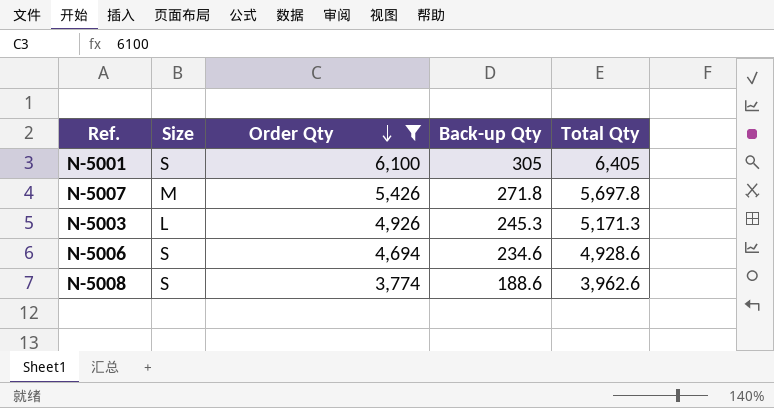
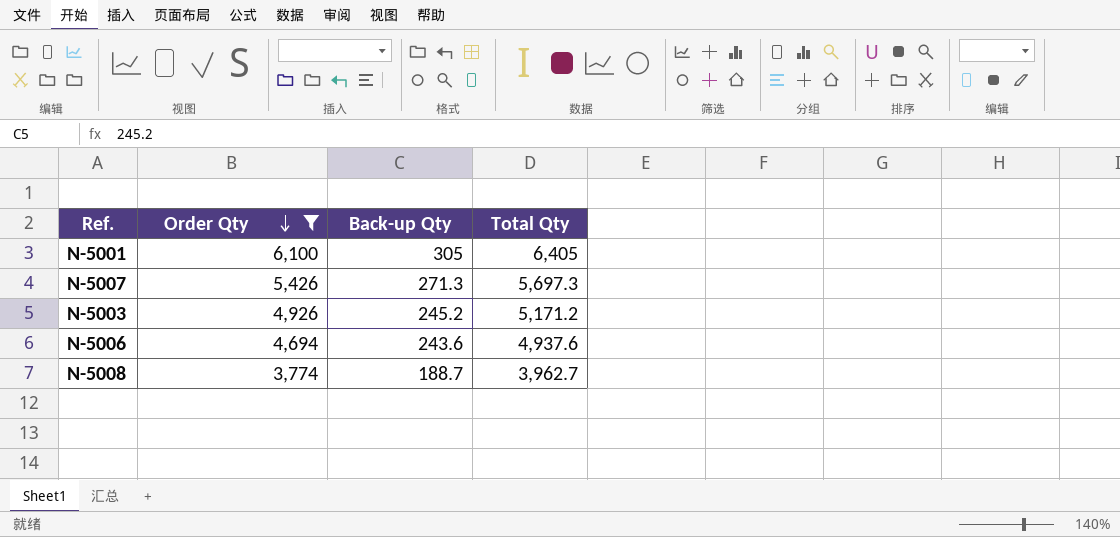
column Size | position: 2 -> none
N-5007 | Back-up Qty: 271.8 -> 271.3
N-5007 | Total Qty: 5,697.8 -> 5,697.3
N-5003 | Back-up Qty: 245.3 -> 245.2
N-5003 | Total Qty: 5,171.3 -> 5,171.2
N-5006 | Back-up Qty: 234.6 -> 243.6
N-5006 | Total Qty: 4,928.6 -> 4,937.6
N-5008 | Back-up Qty: 188.6 -> 188.7
N-5008 | Total Qty: 3,962.6 -> 3,962.7

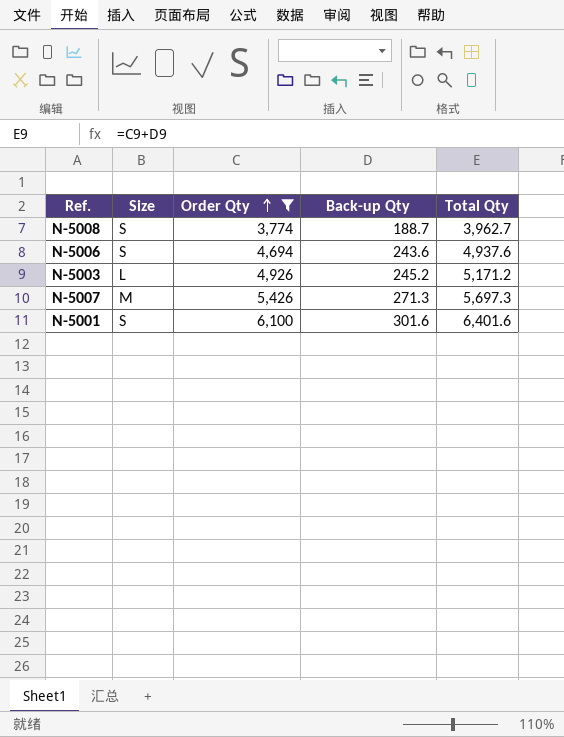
row order: Order Qty descending -> Order Qty ascending
column Size | position: none -> 2
N-5001 | Back-up Qty: 305 -> 301.6
N-5001 | Total Qty: 6,405 -> 6,401.6

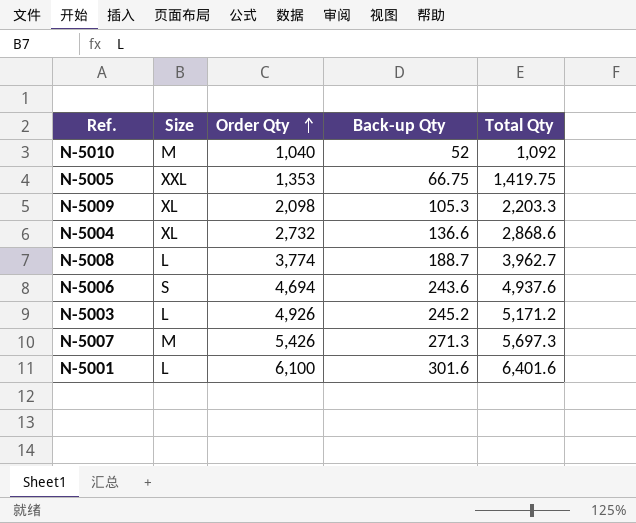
filter: Order Qty >= 3,774 -> none
N-5008 | Size: S -> L
N-5001 | Size: S -> L

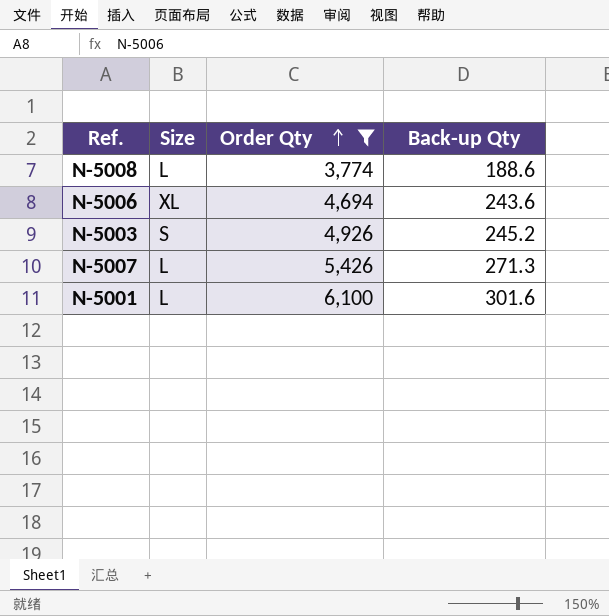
filter: none -> Order Qty >= 3,774
column Total Qty | formula: [Order Qty] + [Back-up Qty] -> none
N-5008 | Back-up Qty: 188.7 -> 188.6
N-5006 | Size: S -> XL
N-5003 | Size: L -> S
N-5007 | Size: M -> L

